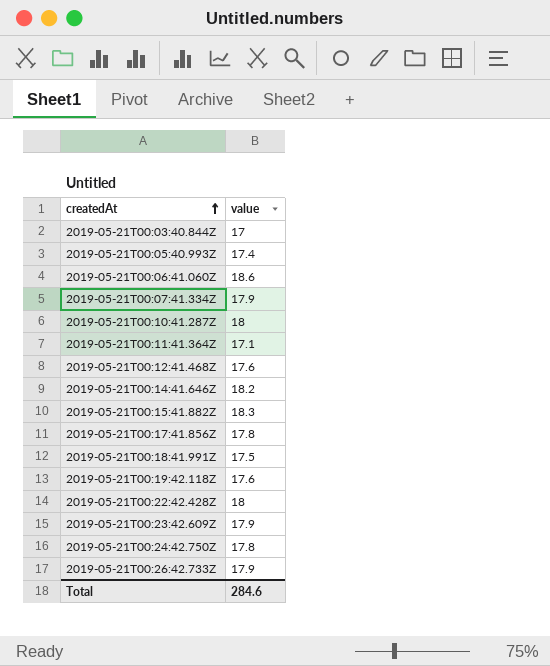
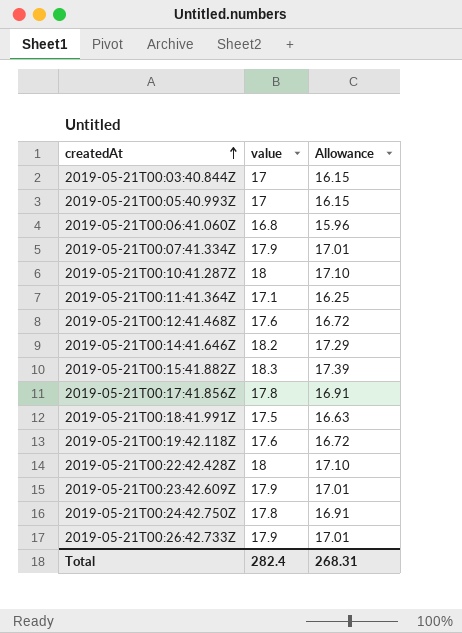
column Allowance | formula: none -> [value] * 0.95
2019-05-21T00:05:40.993Z | value: 17.4 -> 17
2019-05-21T00:06:41.060Z | value: 18.6 -> 16.8
Total | value: 284.6 -> 282.4

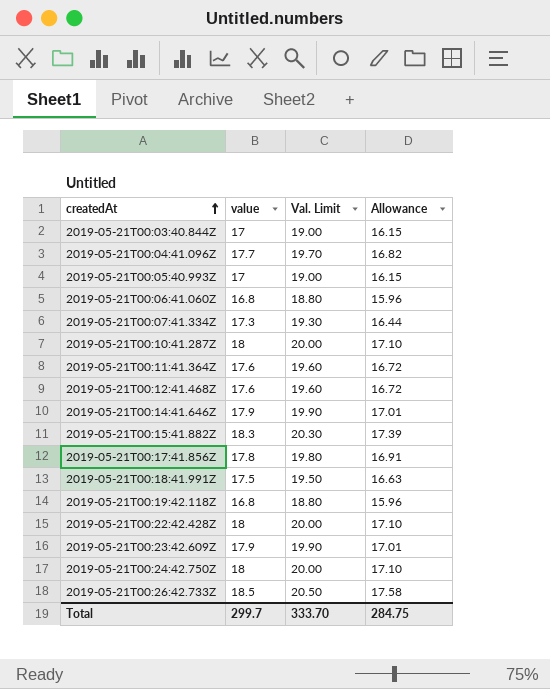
column Val. Limit | formula: none -> [value] + 2
row 2019-05-21T00:04:41.096Z: none -> 17.7 | 19.70 | 16.82
2019-05-21T00:07:41.334Z | value: 17.9 -> 17.3
2019-05-21T00:07:41.334Z | Allowance: 17.01 -> 16.44
2019-05-21T00:11:41.364Z | value: 17.1 -> 17.6
2019-05-21T00:11:41.364Z | Allowance: 16.25 -> 16.72
2019-05-21T00:14:41.646Z | value: 18.2 -> 17.9
2019-05-21T00:14:41.646Z | Allowance: 17.29 -> 17.01
2019-05-21T00:19:42.118Z | value: 17.6 -> 16.8
2019-05-21T00:19:42.118Z | Allowance: 16.72 -> 15.96
2019-05-21T00:24:42.750Z | value: 17.8 -> 18
2019-05-21T00:24:42.750Z | Allowance: 16.91 -> 17.10
2019-05-21T00:26:42.733Z | value: 17.9 -> 18.5
2019-05-21T00:26:42.733Z | Allowance: 17.01 -> 17.58
Total | value: 282.4 -> 299.7
Total | Allowance: 268.31 -> 284.75

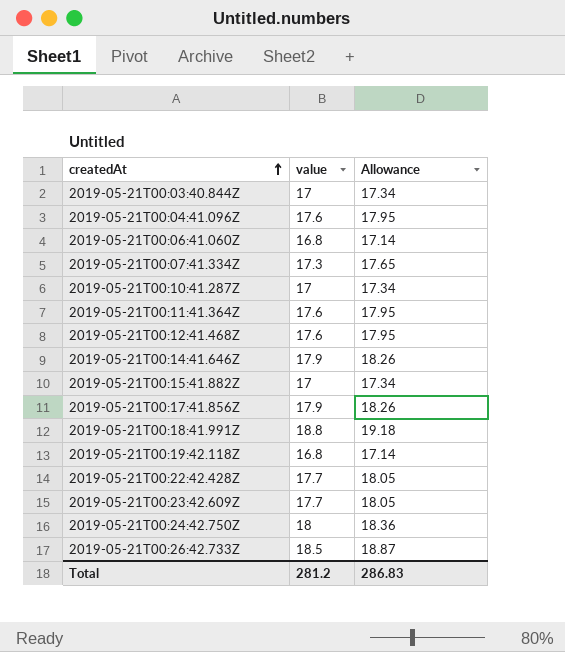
column Val. Limit | formula: [value] + 2 -> none
column Allowance | formula: [value] * 0.95 -> [value] * 1.02
row 2019-05-21T00:05:40.993Z: 17 | 19.00 | 16.15 -> none
2019-05-21T00:04:41.096Z | value: 17.7 -> 17.6
2019-05-21T00:10:41.287Z | value: 18 -> 17
2019-05-21T00:15:41.882Z | value: 18.3 -> 17
2019-05-21T00:17:41.856Z | value: 17.8 -> 17.9
2019-05-21T00:18:41.991Z | value: 17.5 -> 18.8
2019-05-21T00:22:42.428Z | value: 18 -> 17.7
2019-05-21T00:23:42.609Z | value: 17.9 -> 17.7
Total | value: 299.7 -> 281.2
Total | Allowance: 284.75 -> 286.83

